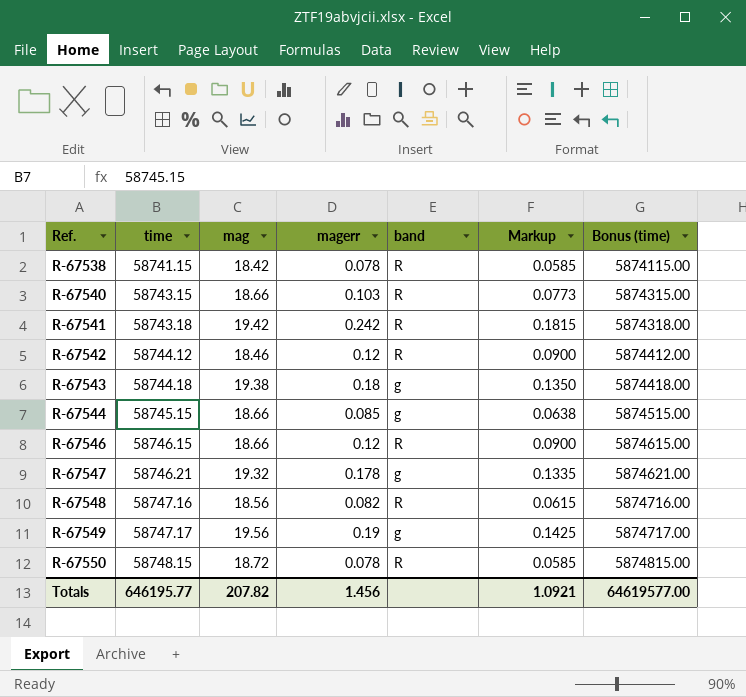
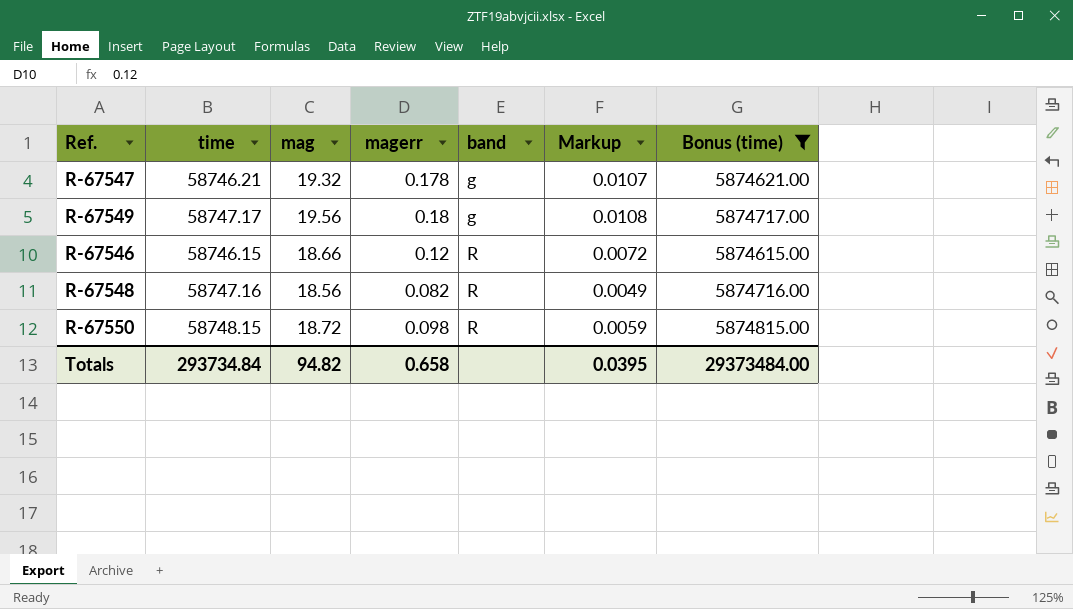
filter: none -> Bonus (time) >= 5874615.00
row order: Ref. ascending -> band ascending
column Markup | formula: [magerr] * 0.75 -> [magerr] * 0.06
R-67549 | magerr: 0.19 -> 0.18
R-67550 | magerr: 0.078 -> 0.098
Totals | time: 646195.77 -> 293734.84
Totals | mag: 207.82 -> 94.82
Totals | magerr: 1.456 -> 0.658
Totals | Markup: 1.0921 -> 0.0395
Totals | Bonus (time): 64619577.00 -> 29373484.00

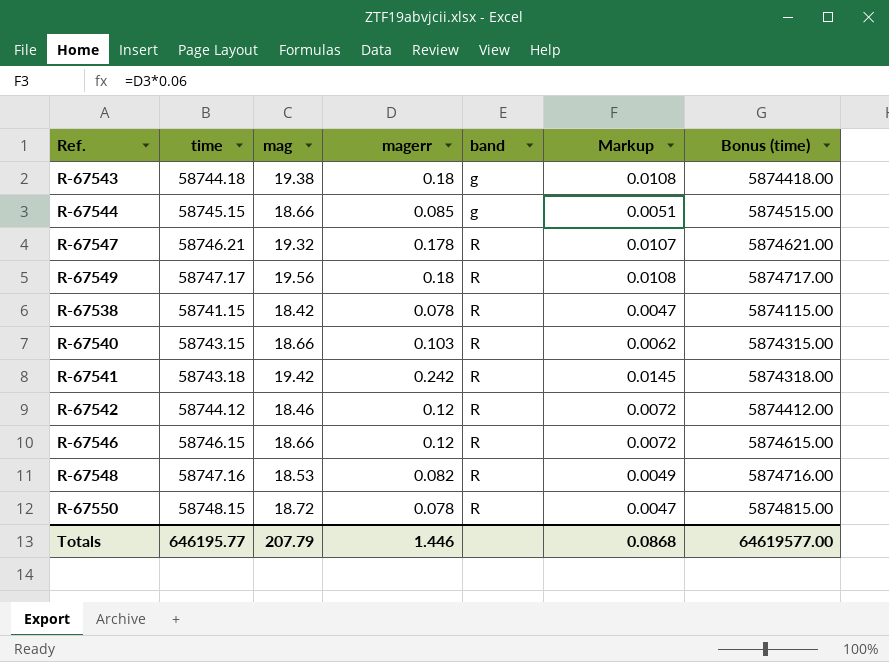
filter: Bonus (time) >= 5874615.00 -> none
R-67547 | band: g -> R
R-67549 | band: g -> R
R-67548 | mag: 18.56 -> 18.53
R-67550 | magerr: 0.098 -> 0.078
R-67550 | Markup: 0.0059 -> 0.0047
Totals | time: 293734.84 -> 646195.77
Totals | mag: 94.82 -> 207.79
Totals | magerr: 0.658 -> 1.446
Totals | Markup: 0.0395 -> 0.0868
Totals | Bonus (time): 29373484.00 -> 64619577.00

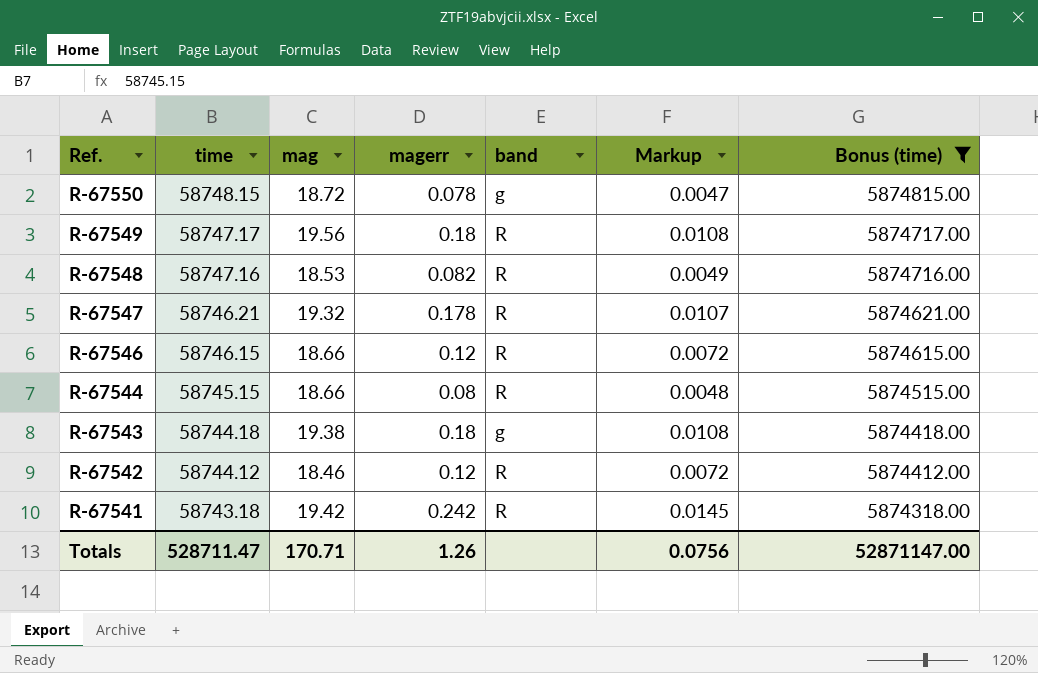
filter: none -> Bonus (time) >= 5874318.00
row order: band ascending -> Ref. descending
R-67550 | band: R -> g
R-67544 | magerr: 0.085 -> 0.08
R-67544 | band: g -> R
R-67544 | Markup: 0.0051 -> 0.0048
Totals | time: 646195.77 -> 528711.47
Totals | mag: 207.79 -> 170.71
Totals | magerr: 1.446 -> 1.26
Totals | Markup: 0.0868 -> 0.0756
Totals | Bonus (time): 64619577.00 -> 52871147.00

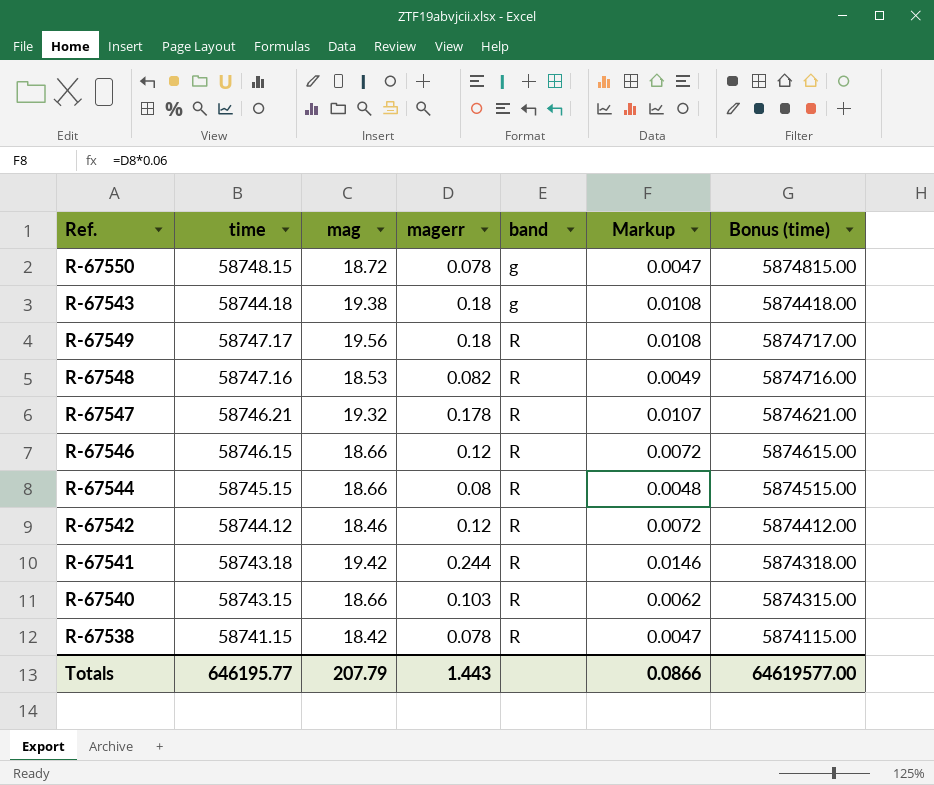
filter: Bonus (time) >= 5874318.00 -> none
row order: Ref. descending -> band ascending
R-67541 | magerr: 0.242 -> 0.244
R-67541 | Markup: 0.0145 -> 0.0146
Totals | time: 528711.47 -> 646195.77
Totals | mag: 170.71 -> 207.79
Totals | magerr: 1.26 -> 1.443
Totals | Markup: 0.0756 -> 0.0866
Totals | Bonus (time): 52871147.00 -> 64619577.00

